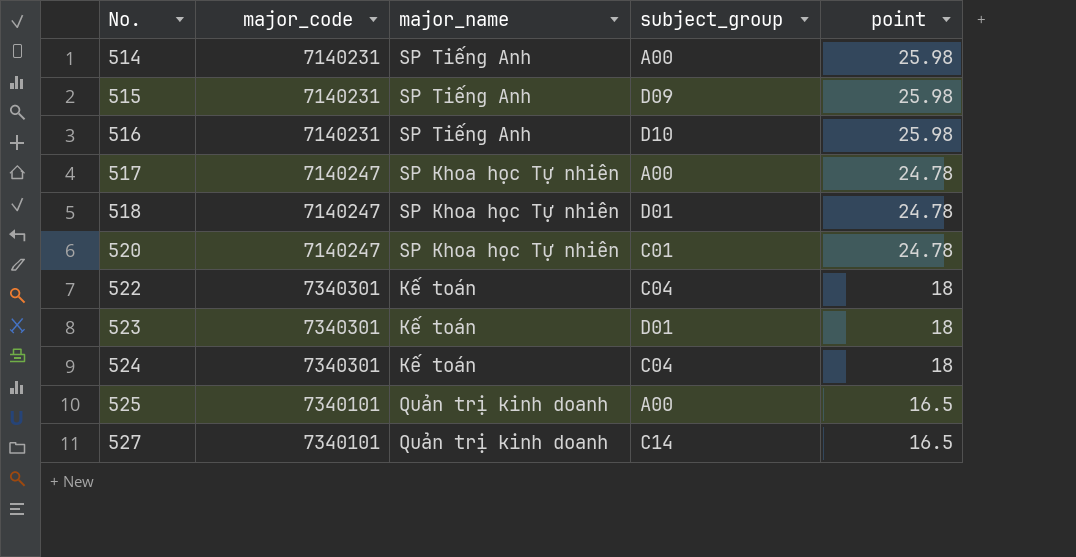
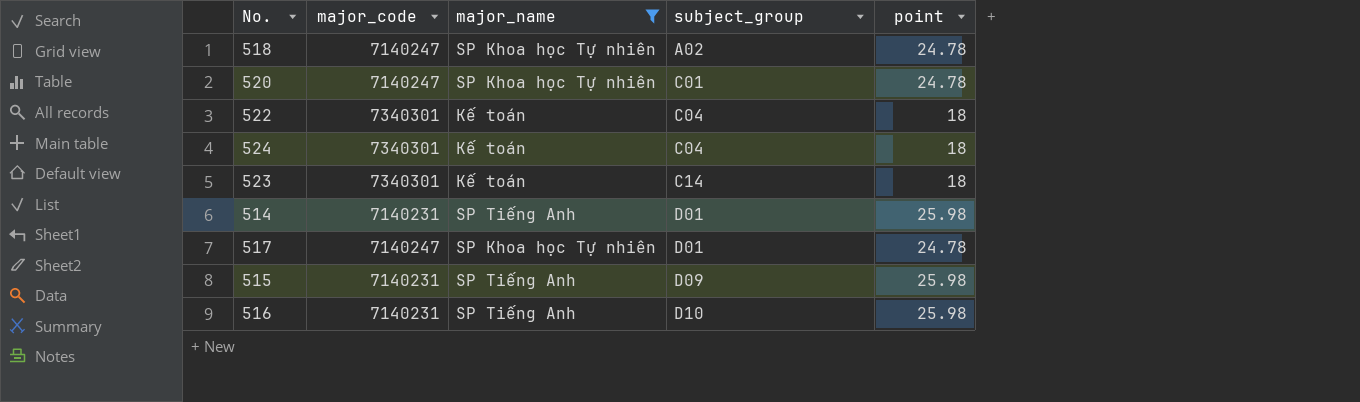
filter: none -> major_name != Quản trị kinh doanh
row order: No. ascending -> subject_group ascending
518 | subject_group: D01 -> A02
523 | subject_group: D01 -> C14
514 | subject_group: A00 -> D01
517 | subject_group: A00 -> D01

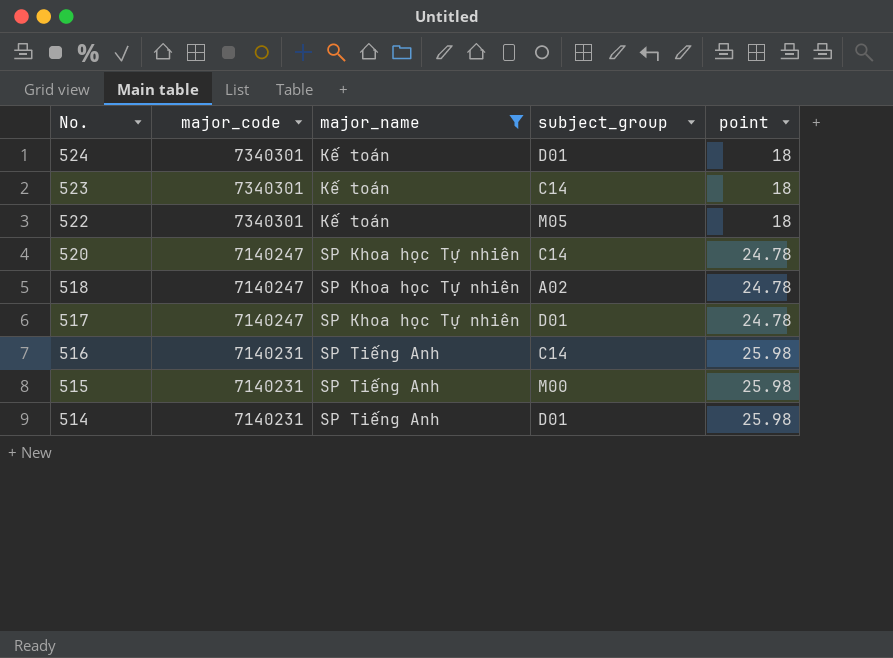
row order: subject_group ascending -> No. descending
524 | subject_group: C04 -> D01
522 | subject_group: C04 -> M05
520 | subject_group: C01 -> C14
516 | subject_group: D10 -> C14
515 | subject_group: D09 -> M00

